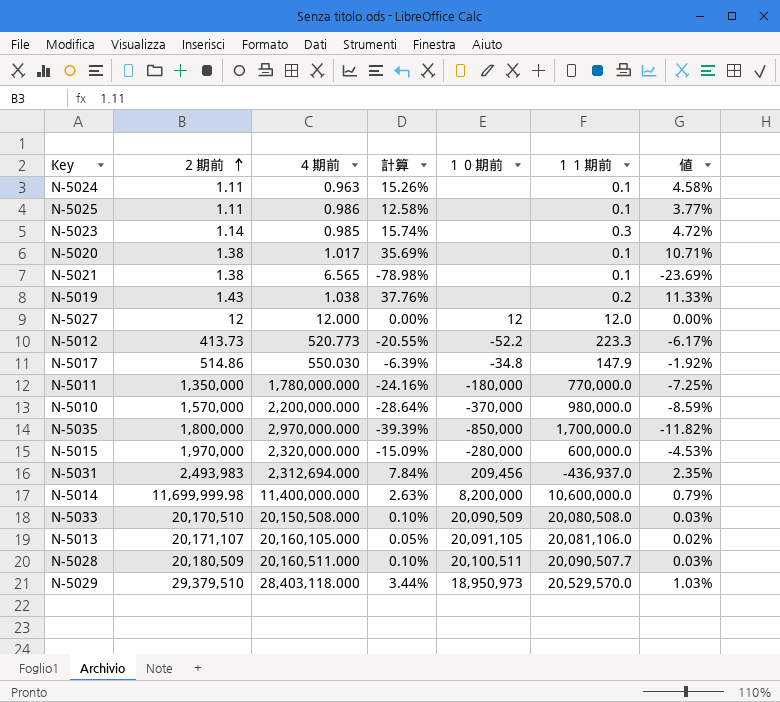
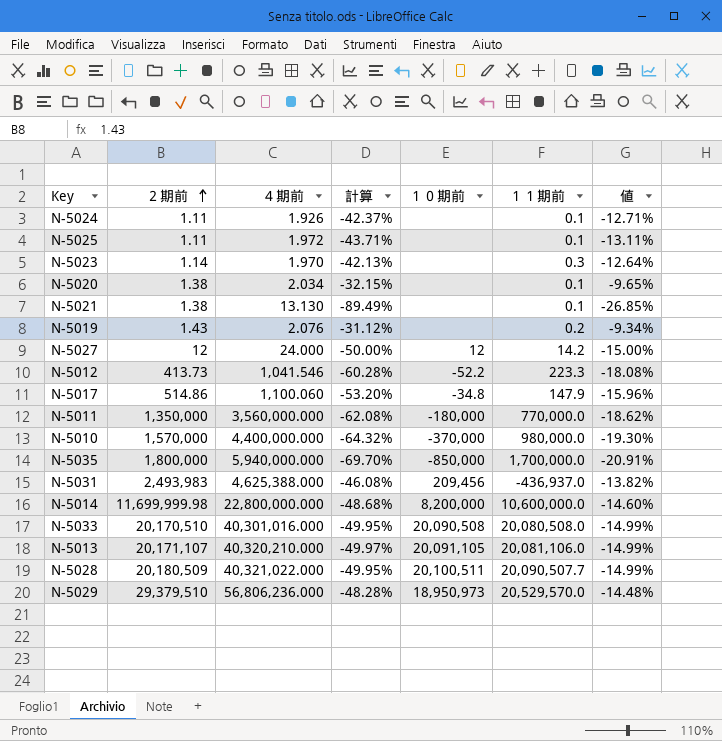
row N-5015: 1,970,000 | 2,320,000.000 | -15.09% | -280,000 | 600,000.0 | -4.53% -> none
N-5024 | ４期前: 0.963 -> 1.926
N-5024 | 計算: 15.26% -> -42.37%
N-5024 | 値: 4.58% -> -12.71%
N-5025 | ４期前: 0.986 -> 1.972
N-5025 | 計算: 12.58% -> -43.71%
N-5025 | 値: 3.77% -> -13.11%
N-5023 | ４期前: 0.985 -> 1.970
N-5023 | 計算: 15.74% -> -42.13%
N-5023 | 値: 4.72% -> -12.64%
N-5020 | ４期前: 1.017 -> 2.034
N-5020 | 計算: 35.69% -> -32.15%
N-5020 | 値: 10.71% -> -9.65%
N-5021 | ４期前: 6.565 -> 13.130
N-5021 | 計算: -78.98% -> -89.49%
N-5021 | 値: -23.69% -> -26.85%
N-5019 | ４期前: 1.038 -> 2.076
N-5019 | 計算: 37.76% -> -31.12%
N-5019 | 値: 11.33% -> -9.34%
N-5027 | ４期前: 12.000 -> 24.000
N-5027 | 計算: 0.00% -> -50.00%
N-5027 | １１期前: 12.0 -> 14.2
N-5027 | 値: 0.00% -> -15.00%
N-5012 | ４期前: 520.773 -> 1,041.546
N-5012 | 計算: -20.55% -> -60.28%
N-5012 | 値: -6.17% -> -18.08%
N-5017 | ４期前: 550.030 -> 1,100.060
N-5017 | 計算: -6.39% -> -53.20%
N-5017 | 値: -1.92% -> -15.96%
N-5011 | ４期前: 1,780,000.000 -> 3,560,000.000
N-5011 | 計算: -24.16% -> -62.08%
N-5011 | 値: -7.25% -> -18.62%
N-5010 | ４期前: 2,200,000.000 -> 4,400,000.000
N-5010 | 計算: -28.64% -> -64.32%
N-5010 | 値: -8.59% -> -19.30%
N-5035 | ４期前: 2,970,000.000 -> 5,940,000.000
N-5035 | 計算: -39.39% -> -69.70%
N-5035 | 値: -11.82% -> -20.91%
N-5031 | ４期前: 2,312,694.000 -> 4,625,388.000
N-5031 | 計算: 7.84% -> -46.08%
N-5031 | 値: 2.35% -> -13.82%
N-5014 | ４期前: 11,400,000.000 -> 22,800,000.000
N-5014 | 計算: 2.63% -> -48.68%
N-5014 | 値: 0.79% -> -14.60%
N-5033 | ４期前: 20,150,508.000 -> 40,301,016.000
N-5033 | 計算: 0.10% -> -49.95%
N-5033 | １０期前: 20,090,509 -> 20,090,508
N-5033 | 値: 0.03% -> -14.99%
N-5013 | ４期前: 20,160,105.000 -> 40,320,210.000
N-5013 | 計算: 0.05% -> -49.97%
N-5013 | 値: 0.02% -> -14.99%
N-5028 | ４期前: 20,160,511.000 -> 40,321,022.000
N-5028 | 計算: 0.10% -> -49.95%
N-5028 | 値: 0.03% -> -14.99%
N-5029 | ４期前: 28,403,118.000 -> 56,806,236.000
N-5029 | 計算: 3.44% -> -48.28%
N-5029 | 値: 1.03% -> -14.48%

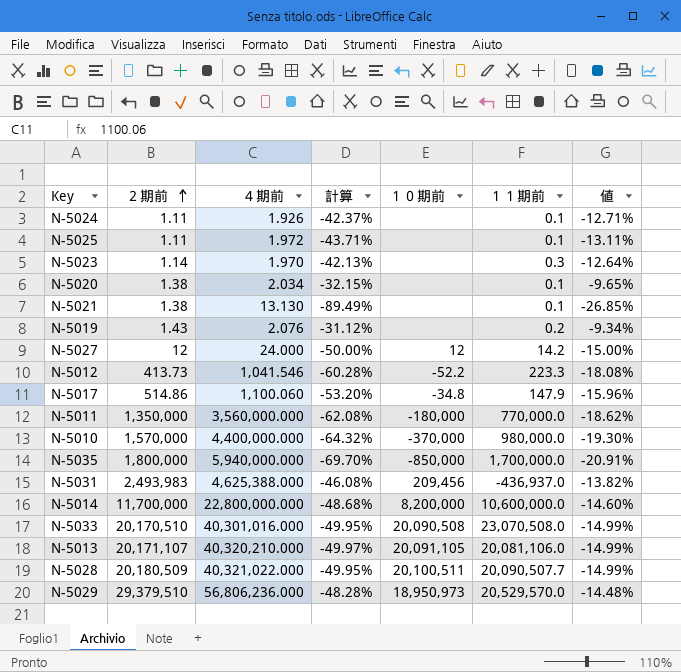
N-5014 | ２期前: 11,699,999.98 -> 11,700,000
N-5033 | １１期前: 20,080,508.0 -> 23,070,508.0

